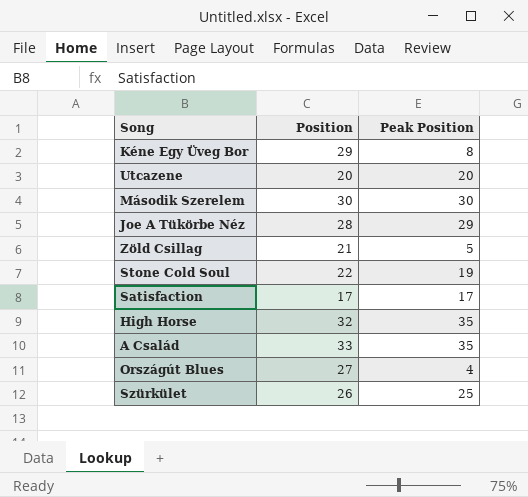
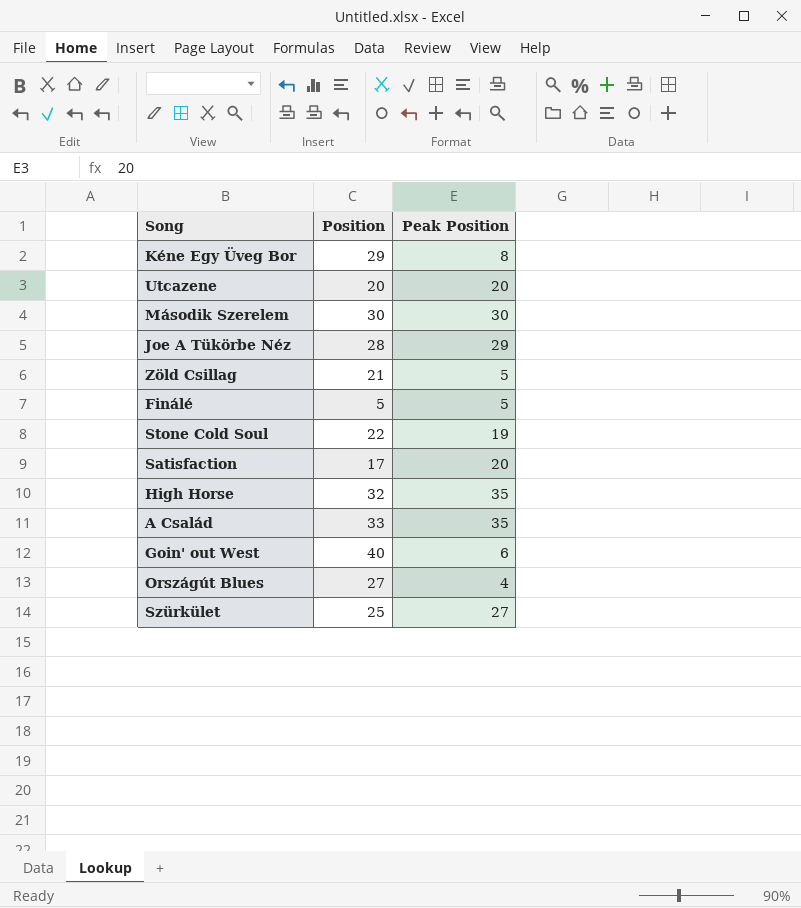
row Finálé: none -> 5 | 5
Satisfaction | Peak Position: 17 -> 20
row Goin' out West: none -> 40 | 6
Szürkület | Position: 26 -> 25
Szürkület | Peak Position: 25 -> 27

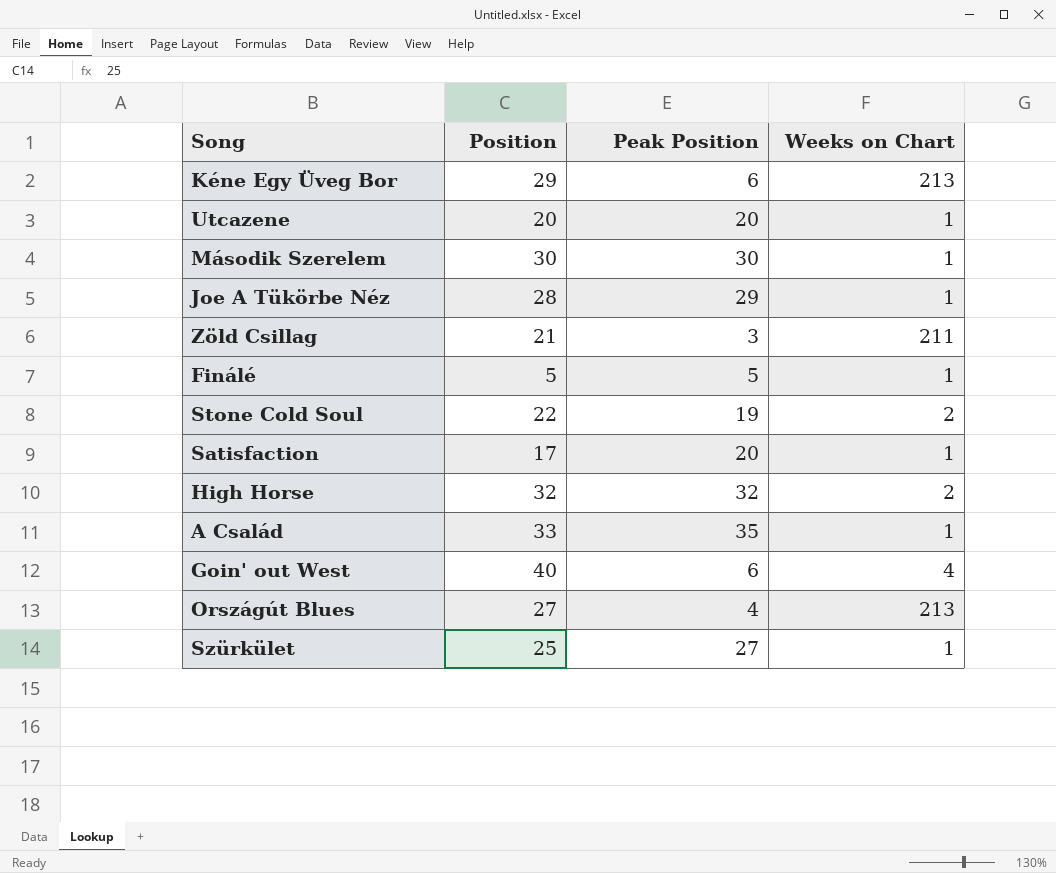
column Weeks on Chart | position: none -> 4
Kéne Egy Üveg Bor | Peak Position: 8 -> 6
Zöld Csillag | Peak Position: 5 -> 3
High Horse | Peak Position: 35 -> 32

